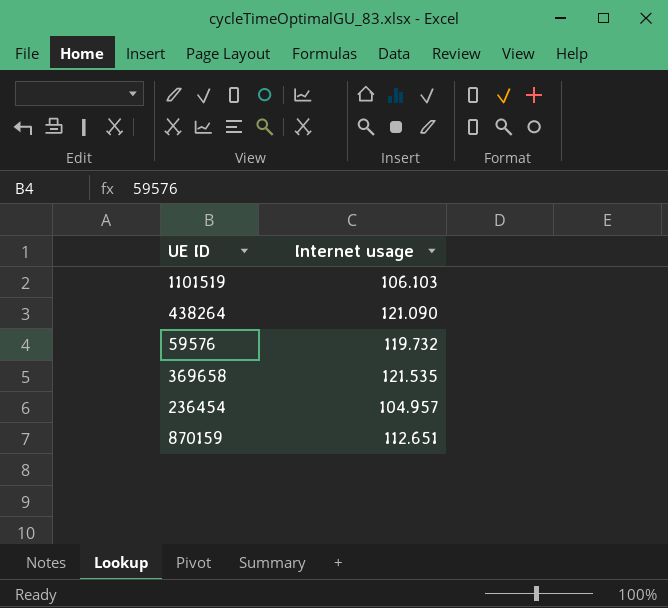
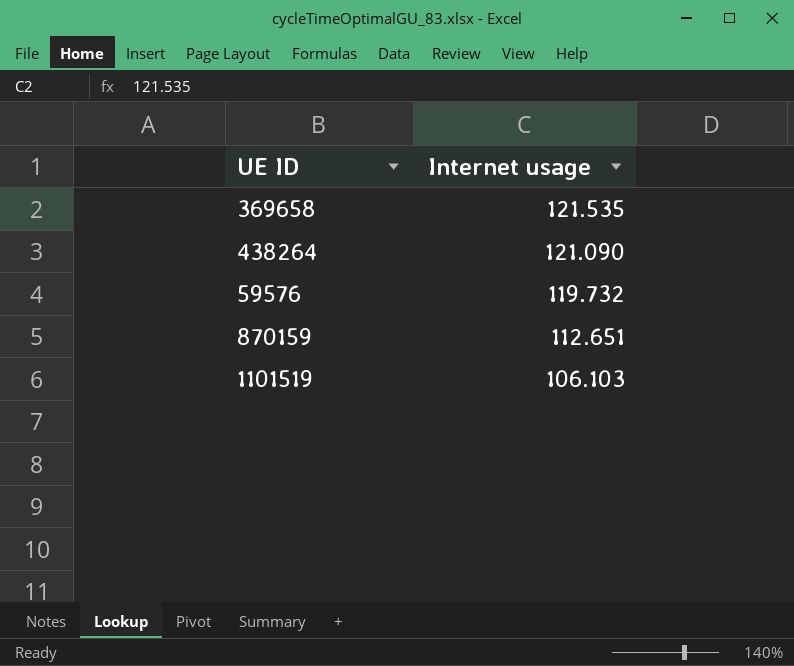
row order: none -> Internet usage descending
row 236454: 104.957 -> none

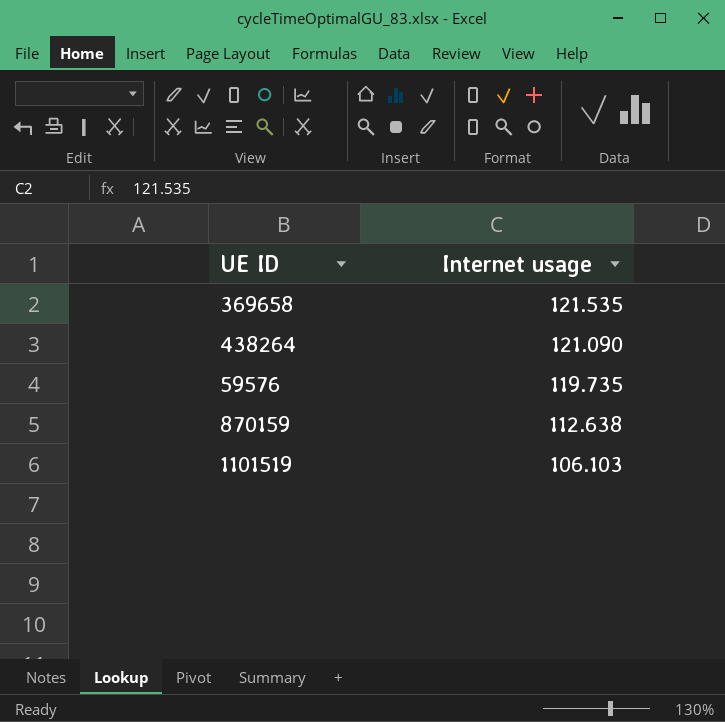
59576 | Internet usage: 119.732 -> 119.735
870159 | Internet usage: 112.651 -> 112.638

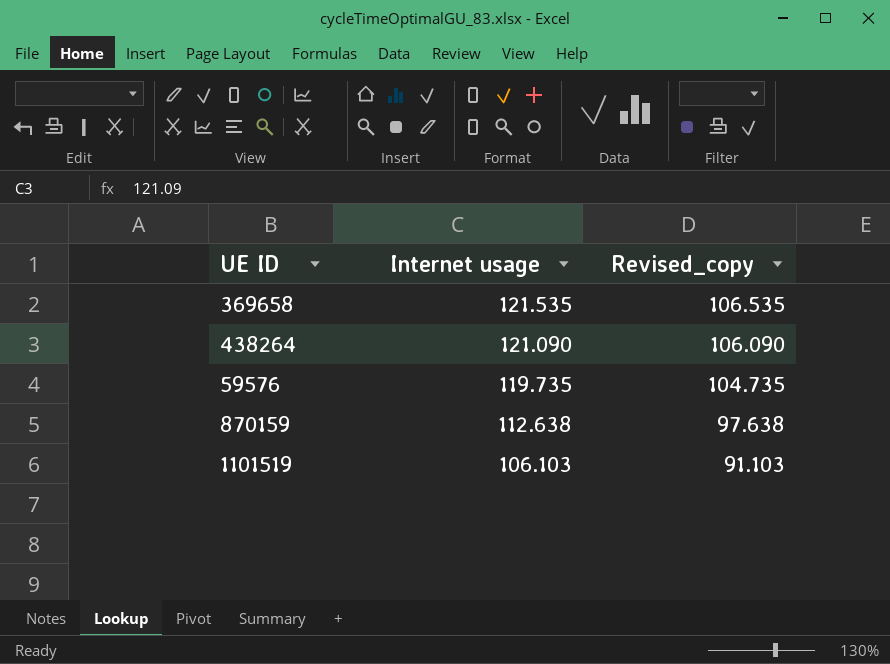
column Revised_copy | formula: none -> [Internet usage] - 15

